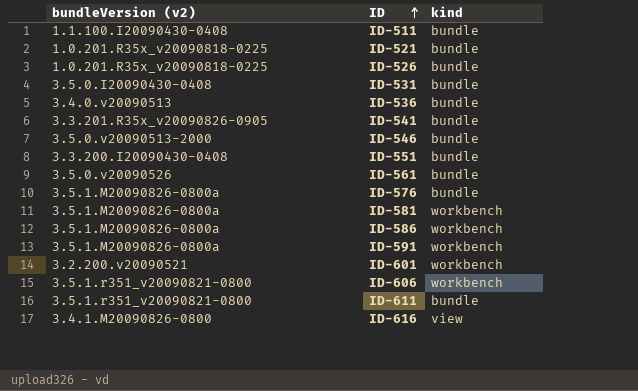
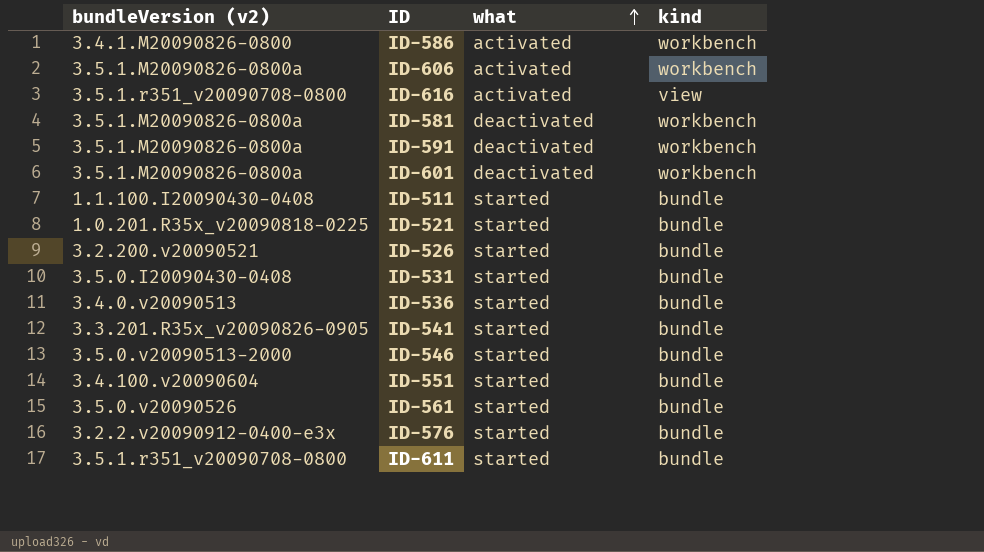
row order: ID ascending -> what ascending
column what | position: none -> 3
ID-586 | bundleVersion (v2): 3.5.1.M20090826-0800a -> 3.4.1.M20090826-0800
ID-606 | bundleVersion (v2): 3.5.1.r351_v20090821-0800 -> 3.5.1.M20090826-0800a
ID-616 | bundleVersion (v2): 3.4.1.M20090826-0800 -> 3.5.1.r351_v20090708-0800
ID-601 | bundleVersion (v2): 3.2.200.v20090521 -> 3.5.1.M20090826-0800a
ID-526 | bundleVersion (v2): 1.0.201.R35x_v20090818-0225 -> 3.2.200.v20090521
ID-551 | bundleVersion (v2): 3.3.200.I20090430-0408 -> 3.4.100.v20090604
ID-576 | bundleVersion (v2): 3.5.1.M20090826-0800a -> 3.2.2.v20090912-0400-e3x
ID-611 | bundleVersion (v2): 3.5.1.r351_v20090821-0800 -> 3.5.1.r351_v20090708-0800

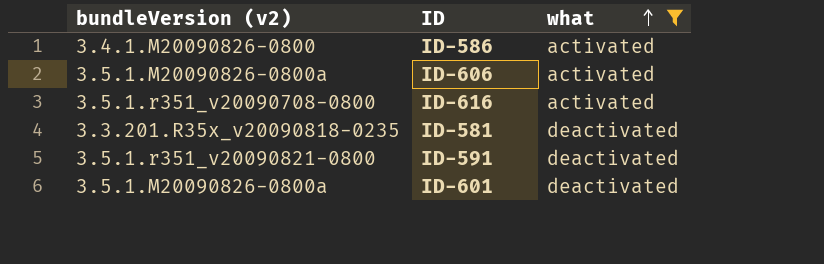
filter: none -> what != started
column kind | position: 4 -> none
ID-581 | bundleVersion (v2): 3.5.1.M20090826-0800a -> 3.3.201.R35x_v20090818-0235
ID-591 | bundleVersion (v2): 3.5.1.M20090826-0800a -> 3.5.1.r351_v20090821-0800

